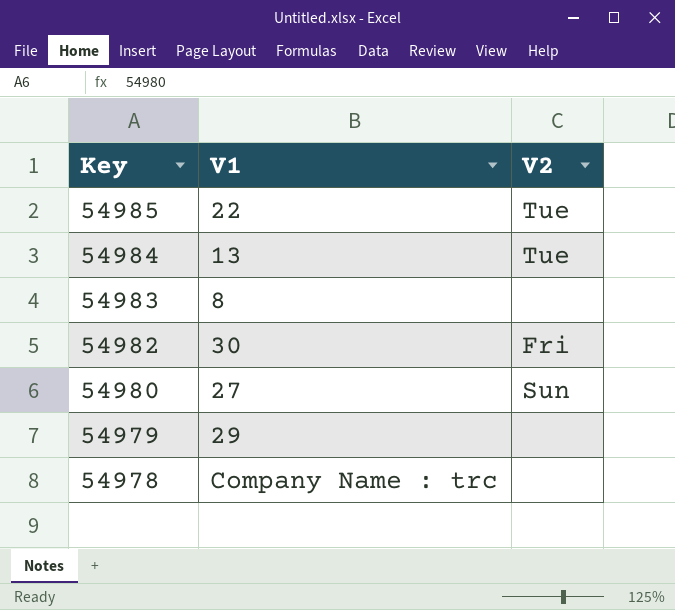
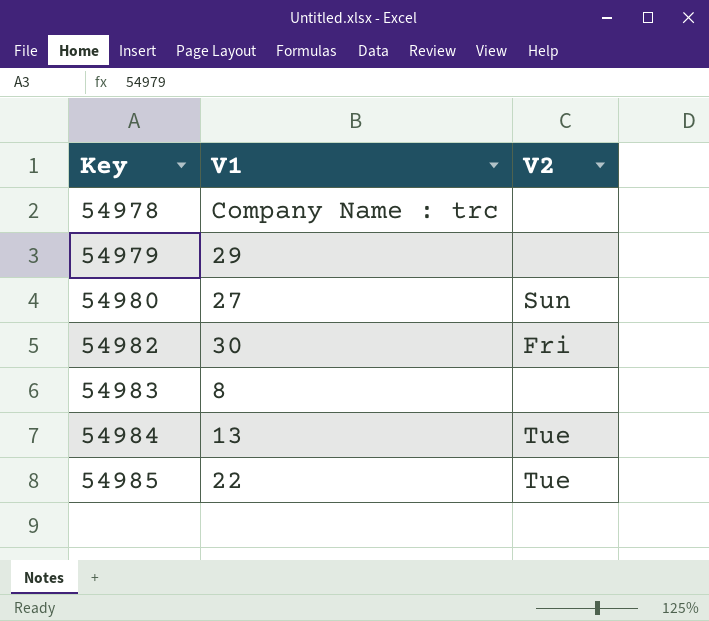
row order: Key descending -> Key ascending

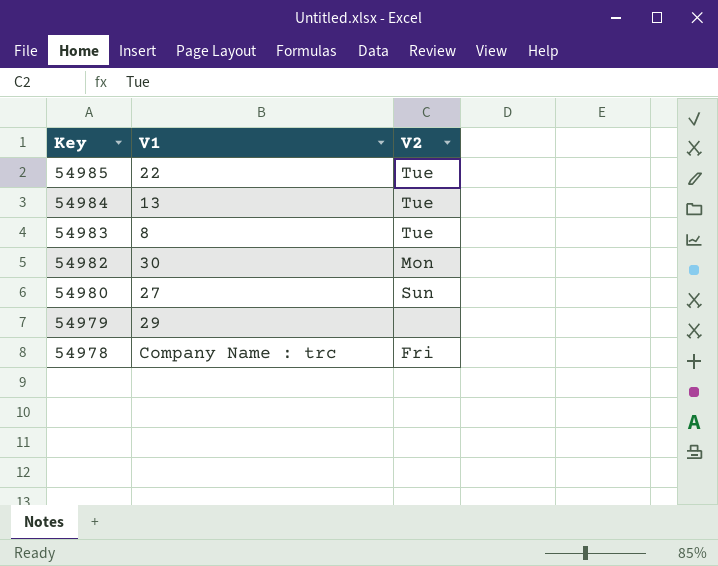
row order: Key ascending -> Key descending
54983 | V2: none -> Tue
54982 | V2: Fri -> Mon
54978 | V2: none -> Fri

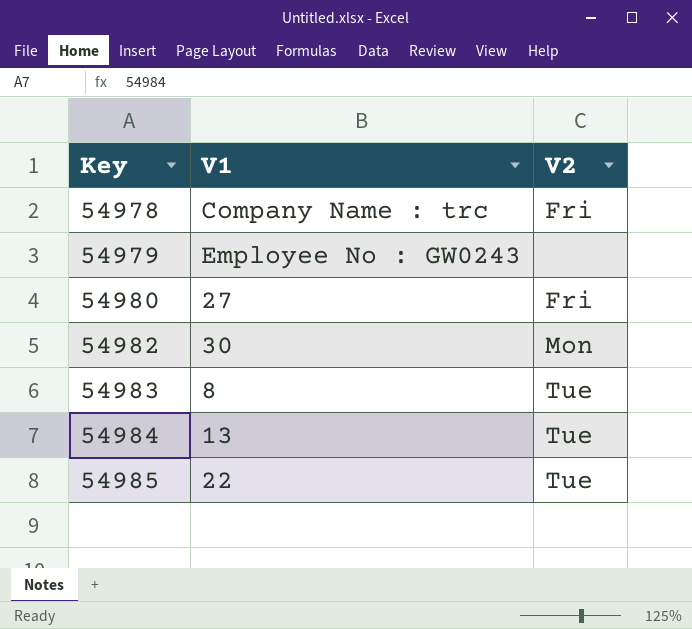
row order: Key descending -> Key ascending
54979 | V1: 29 -> Employee No : GW0243
54980 | V2: Sun -> Fri

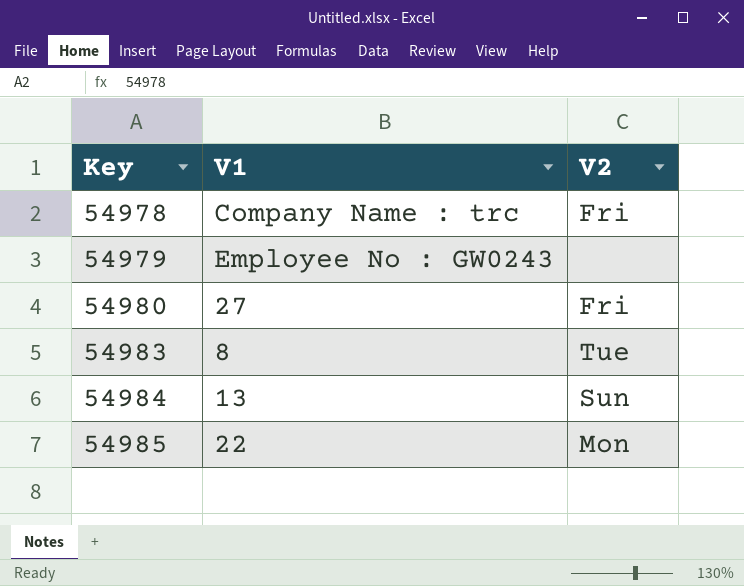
row 54982: 30 | Mon -> none
54984 | V2: Tue -> Sun
54985 | V2: Tue -> Mon

